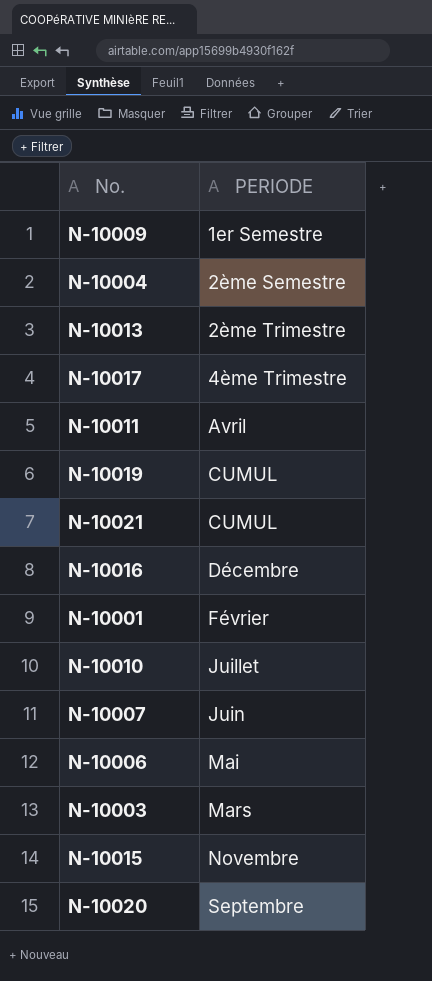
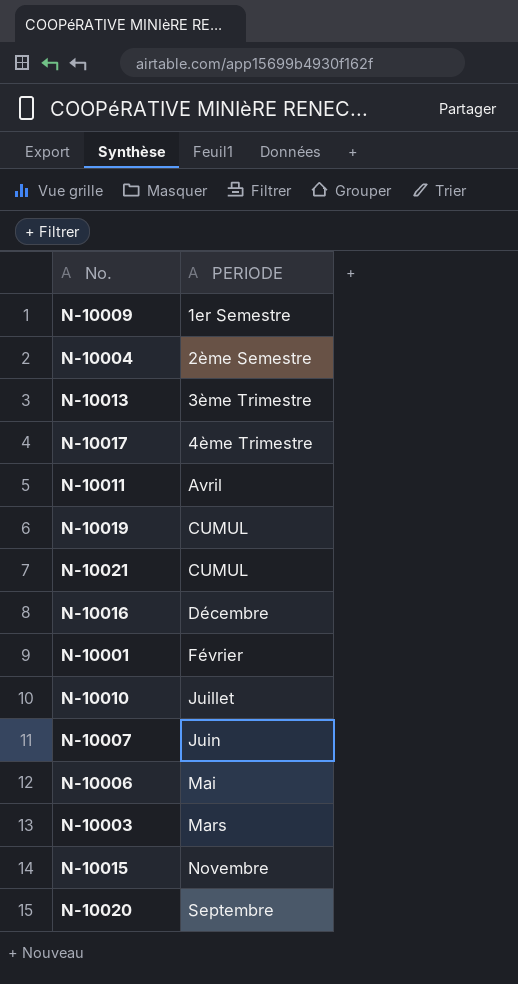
N-10013 | PERIODE: 2ème Trimestre -> 3ème Trimestre

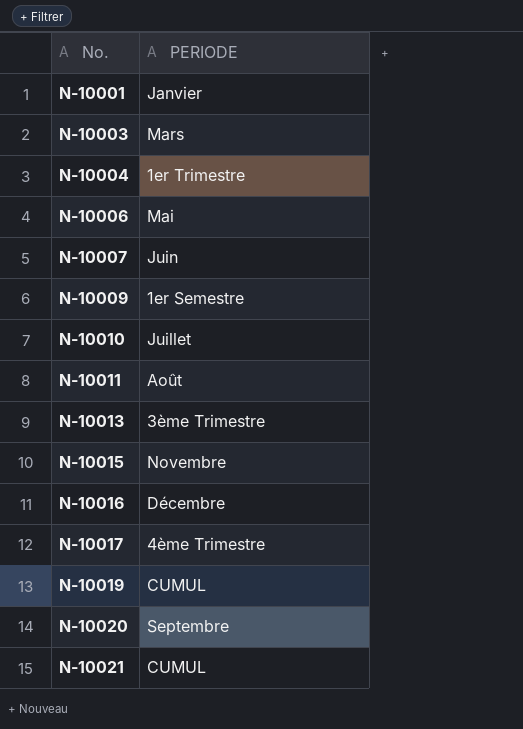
row order: PERIODE ascending -> No. ascending
N-10001 | PERIODE: Février -> Janvier
N-10004 | PERIODE: 2ème Semestre -> 1er Trimestre
N-10011 | PERIODE: Avril -> Août

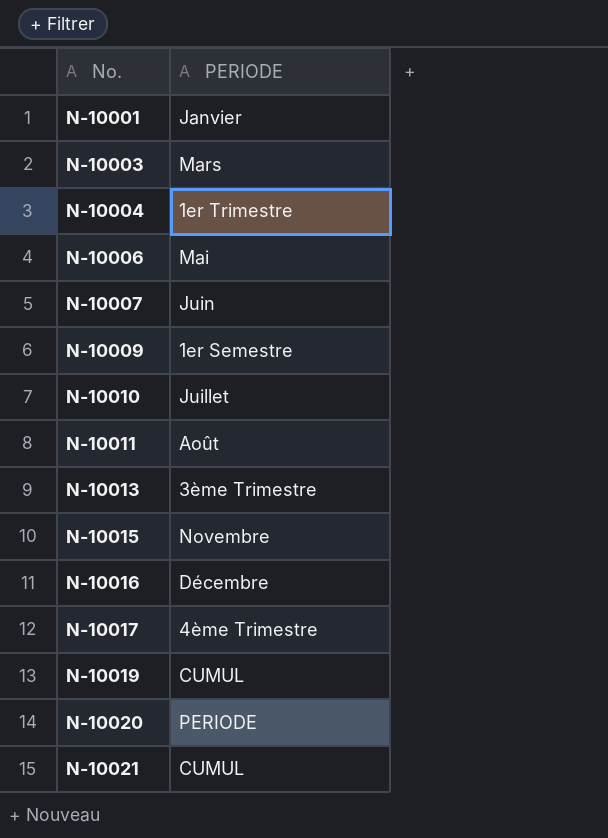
N-10020 | PERIODE: Septembre -> PERIODE

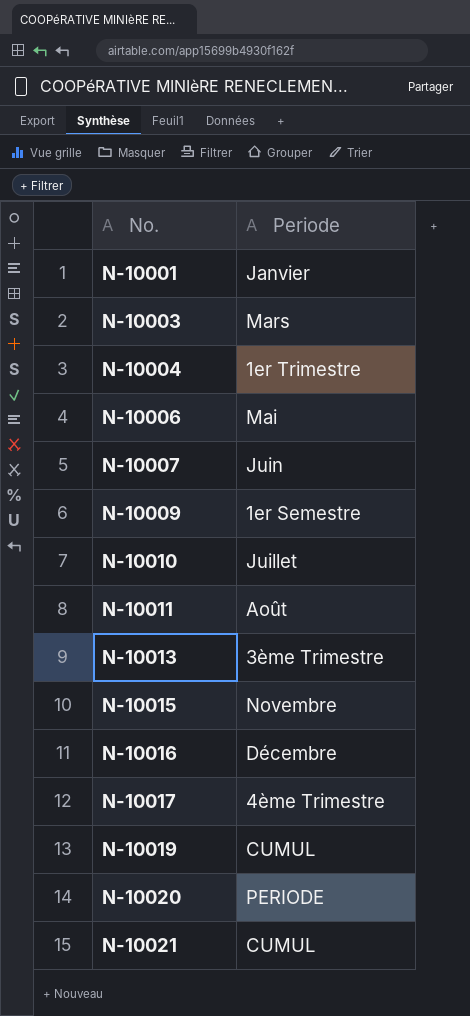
column name: PERIODE -> Periode

